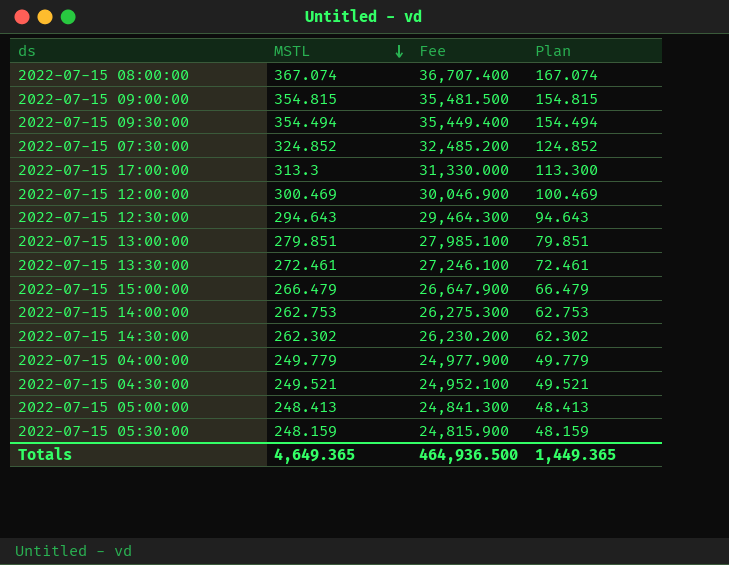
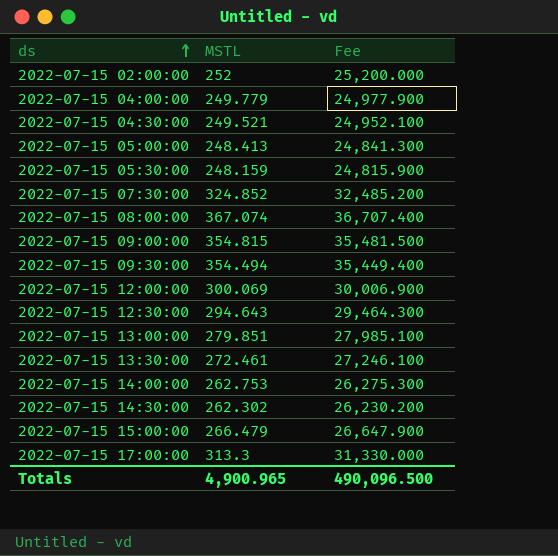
row order: MSTL descending -> ds ascending
column Plan | formula: [MSTL] - 200 -> none
row 2022-07-15 02:00:00: none -> 252 | 25,200.000
2022-07-15 12:00:00 | MSTL: 300.469 -> 300.069
2022-07-15 12:00:00 | Fee: 30,046.900 -> 30,006.900
Totals | MSTL: 4,649.365 -> 4,900.965
Totals | Fee: 464,936.500 -> 490,096.500

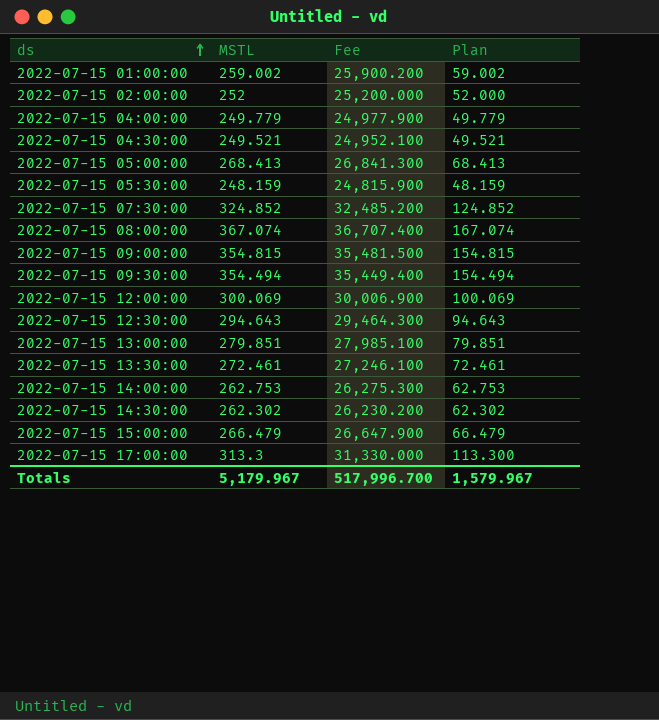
column Plan | formula: none -> [MSTL] - 200
row 2022-07-15 01:00:00: none -> 259.002 | 25,900.200 | 59.002
2022-07-15 05:00:00 | MSTL: 248.413 -> 268.413
2022-07-15 05:00:00 | Fee: 24,841.300 -> 26,841.300
Totals | MSTL: 4,900.965 -> 5,179.967
Totals | Fee: 490,096.500 -> 517,996.700

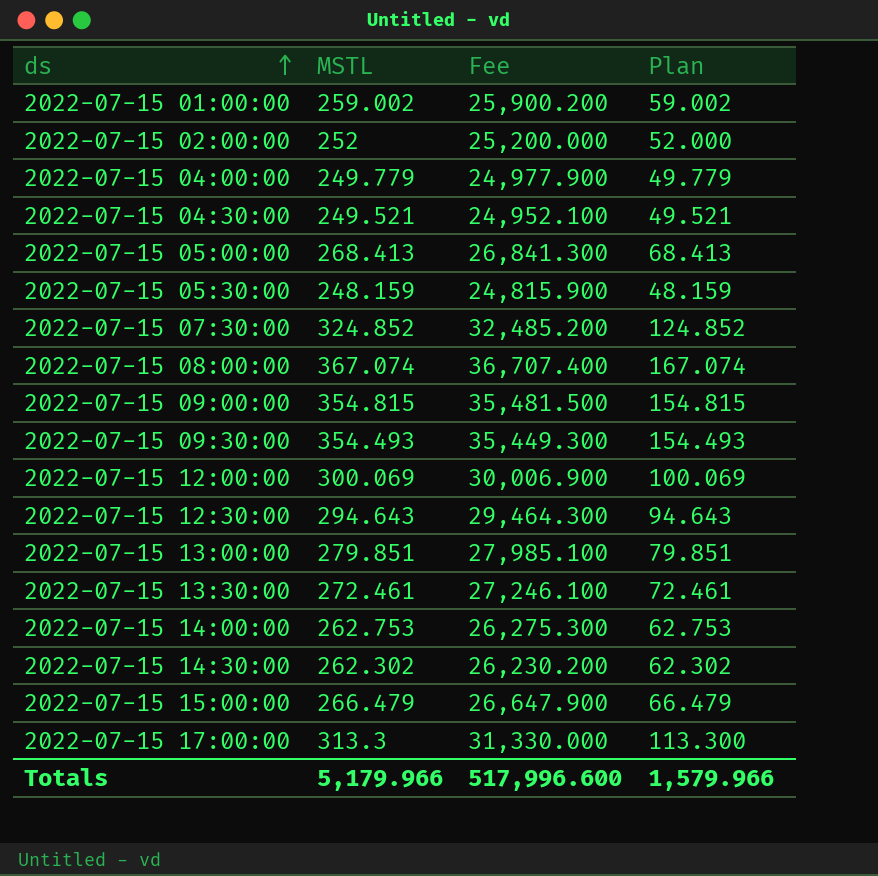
2022-07-15 09:30:00 | MSTL: 354.494 -> 354.493
2022-07-15 09:30:00 | Fee: 35,449.400 -> 35,449.300
2022-07-15 09:30:00 | Plan: 154.494 -> 154.493
Totals | MSTL: 5,179.967 -> 5,179.966
Totals | Fee: 517,996.700 -> 517,996.600
Totals | Plan: 1,579.967 -> 1,579.966

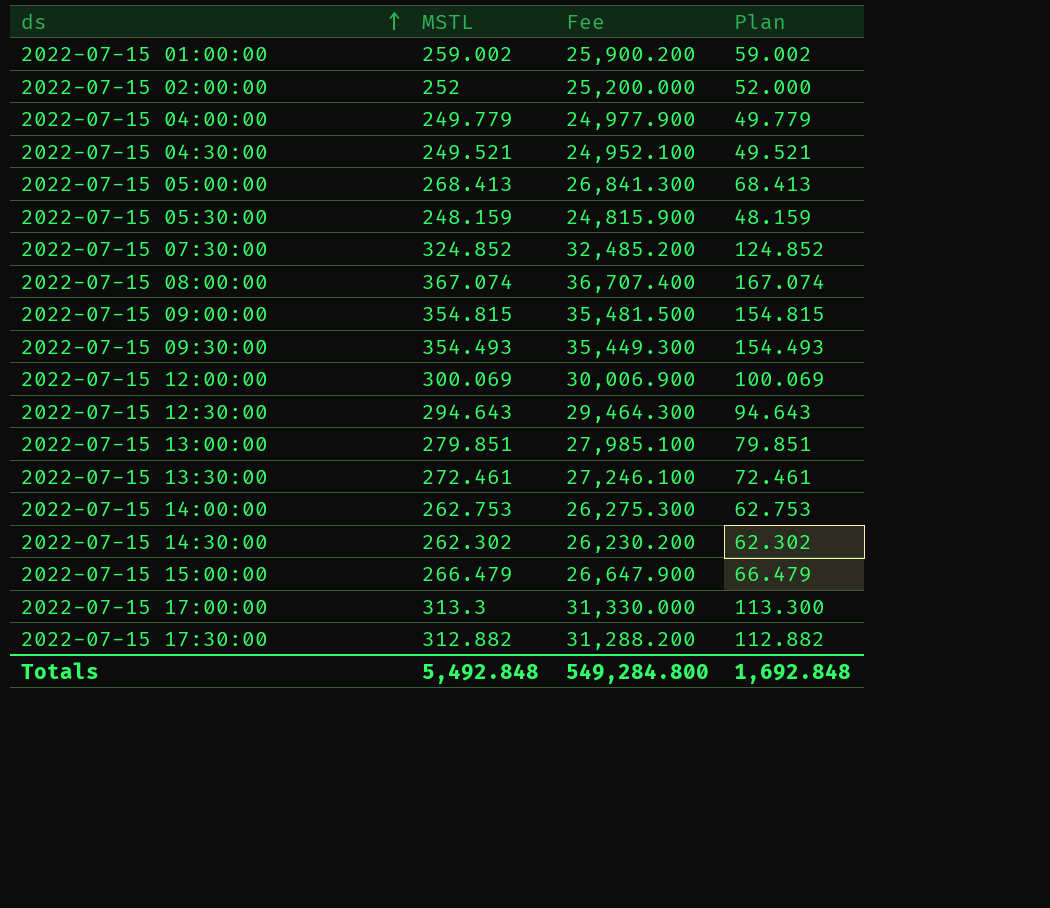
row 2022-07-15 17:30:00: none -> 312.882 | 31,288.200 | 112.882
Totals | MSTL: 5,179.966 -> 5,492.848
Totals | Fee: 517,996.600 -> 549,284.800
Totals | Plan: 1,579.966 -> 1,692.848

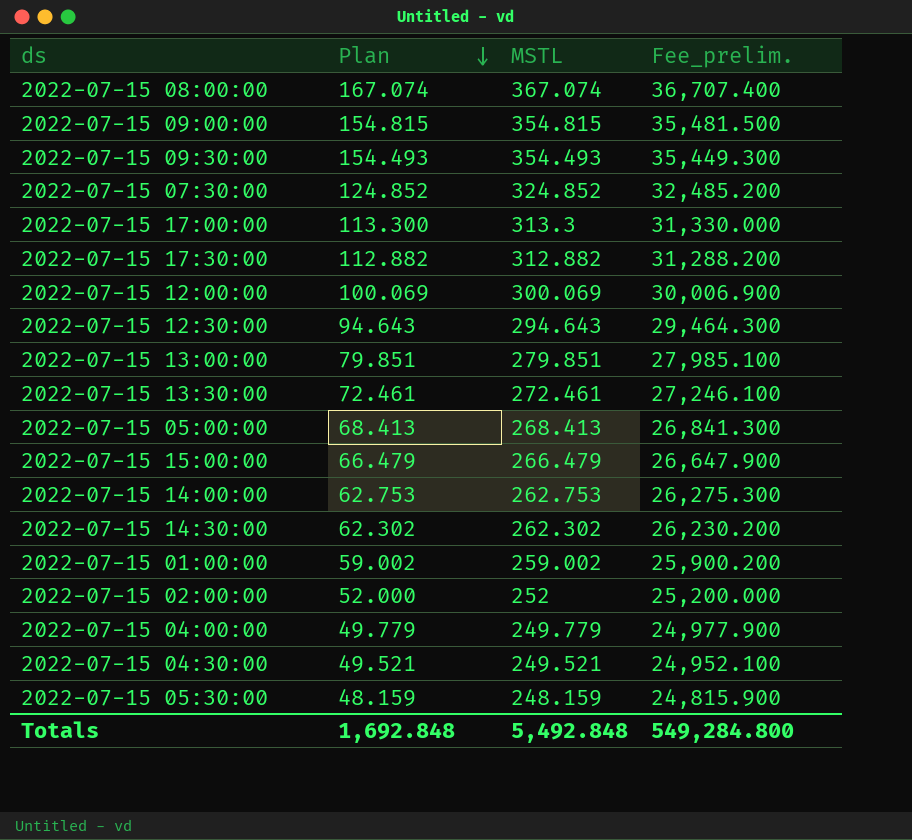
row order: ds ascending -> Plan descending
column Plan | position: 4 -> 2
column name: Fee -> Fee_prelim.

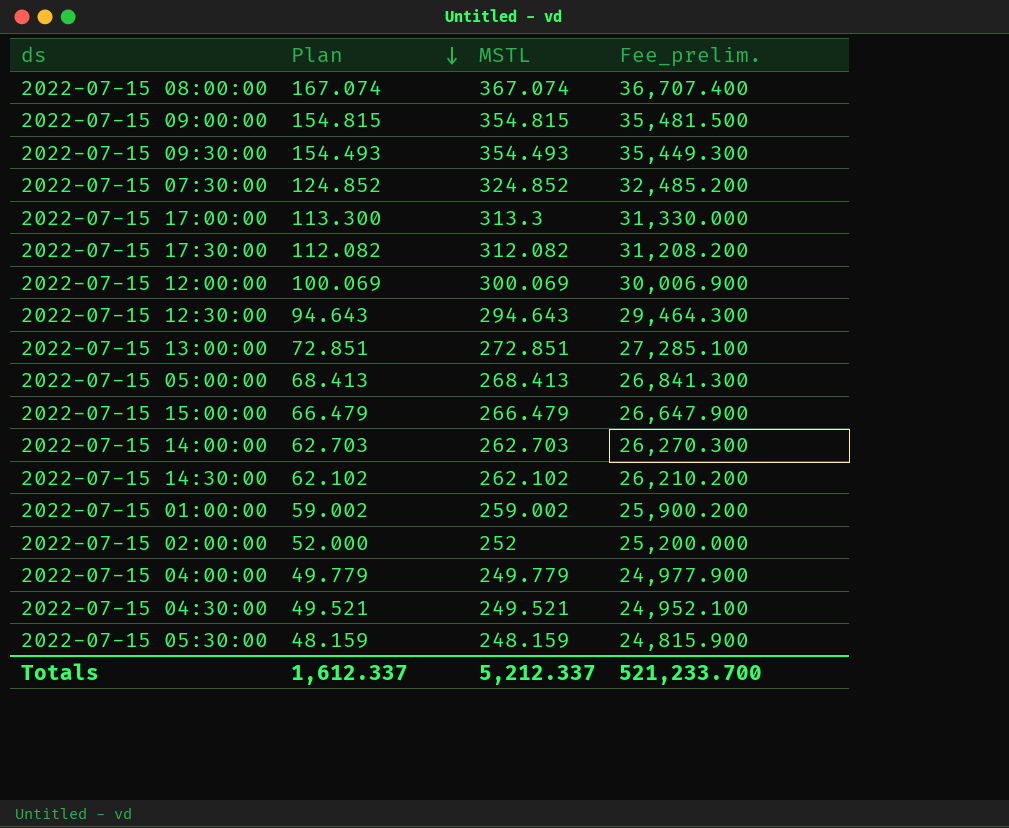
row 2022-07-15 13:30:00: 72.461 | 272.461 | 27,246.100 -> none
2022-07-15 17:30:00 | Plan: 112.882 -> 112.082
2022-07-15 17:30:00 | MSTL: 312.882 -> 312.082
2022-07-15 17:30:00 | Fee_prelim.: 31,288.200 -> 31,208.200
2022-07-15 13:00:00 | Plan: 79.851 -> 72.851
2022-07-15 13:00:00 | MSTL: 279.851 -> 272.851
2022-07-15 13:00:00 | Fee_prelim.: 27,985.100 -> 27,285.100
2022-07-15 14:00:00 | Plan: 62.753 -> 62.703
2022-07-15 14:00:00 | MSTL: 262.753 -> 262.703
2022-07-15 14:00:00 | Fee_prelim.: 26,275.300 -> 26,270.300
2022-07-15 14:30:00 | Plan: 62.302 -> 62.102
2022-07-15 14:30:00 | MSTL: 262.302 -> 262.102
2022-07-15 14:30:00 | Fee_prelim.: 26,230.200 -> 26,210.200
Totals | Plan: 1,692.848 -> 1,612.337
Totals | MSTL: 5,492.848 -> 5,212.337
Totals | Fee_prelim.: 549,284.800 -> 521,233.700

